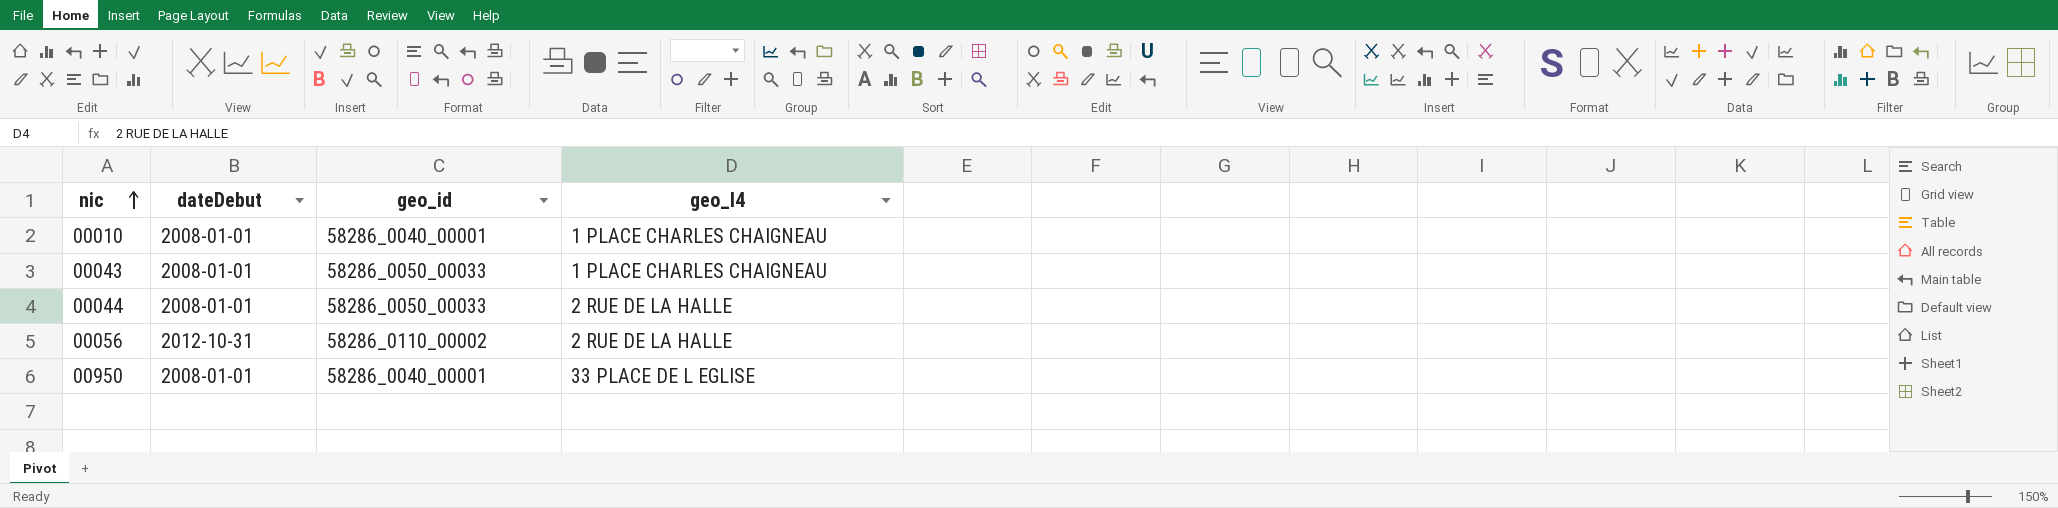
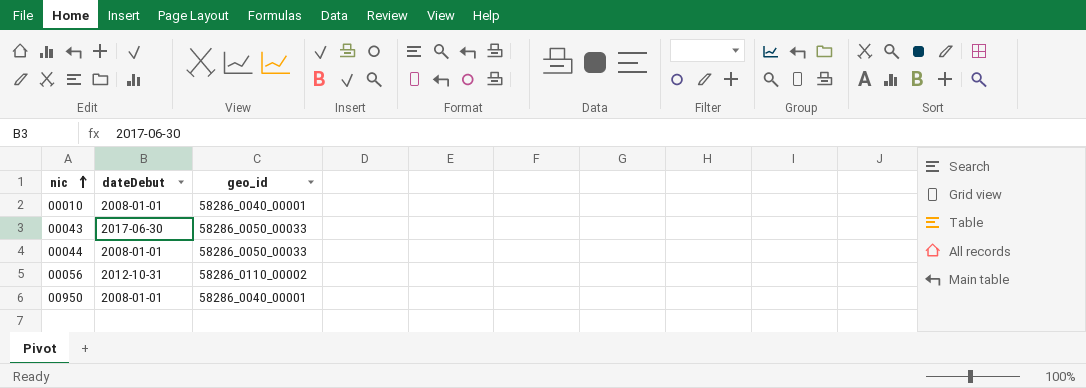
column geo_l4 | position: 4 -> none
00043 | dateDebut: 2008-01-01 -> 2017-06-30

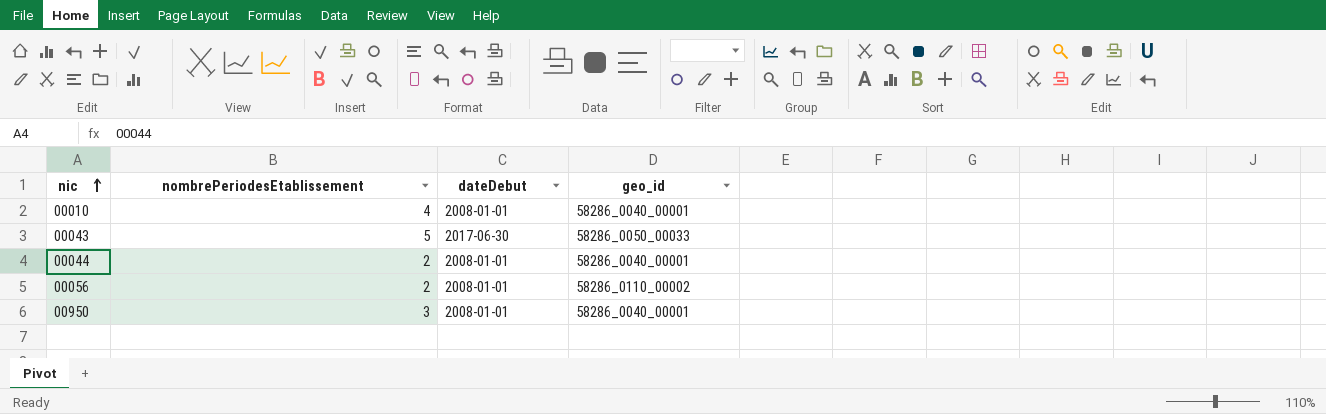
column nombrePeriodesEtablissement | position: none -> 2
00044 | geo_id: 58286_0050_00033 -> 58286_0040_00001
00056 | dateDebut: 2012-10-31 -> 2008-01-01

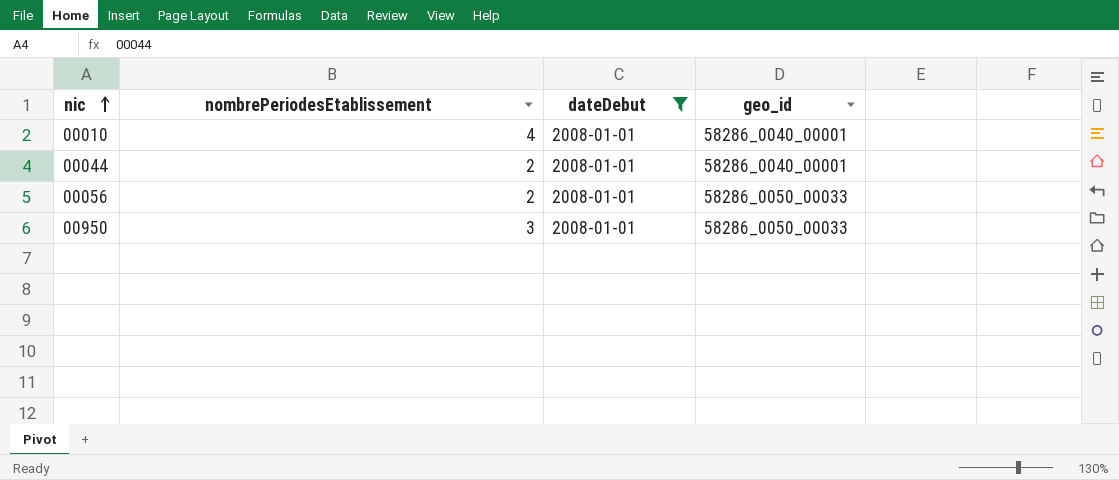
filter: none -> dateDebut = 2008-01-01
00056 | geo_id: 58286_0110_00002 -> 58286_0050_00033
00950 | geo_id: 58286_0040_00001 -> 58286_0050_00033

